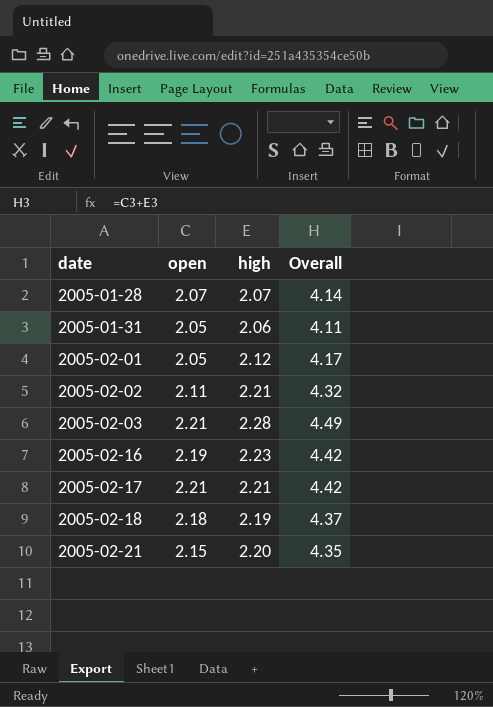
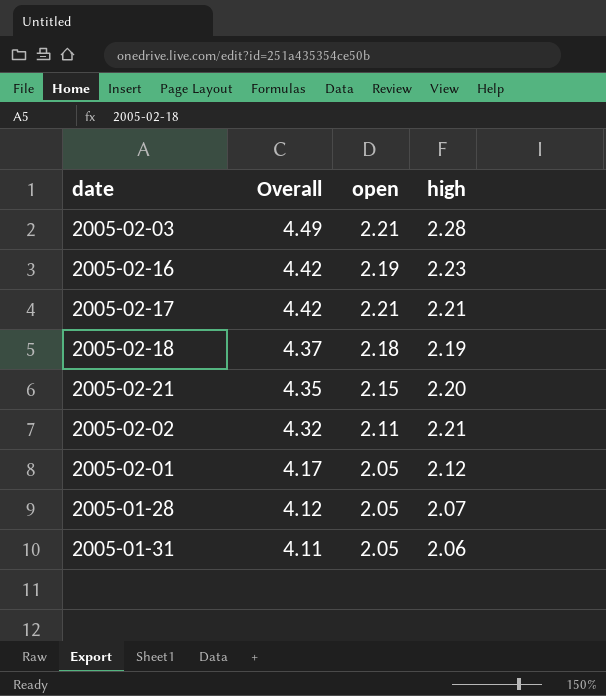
row order: date ascending -> Overall descending
column Overall | position: 4 -> 2
2005-01-28 | Overall: 4.14 -> 4.12
2005-01-28 | open: 2.07 -> 2.05

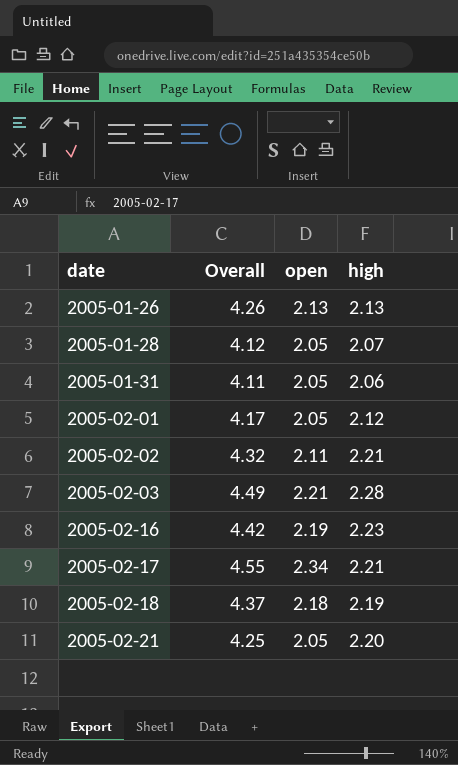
row order: Overall descending -> date ascending
row 2005-01-26: none -> 4.26 | 2.13 | 2.13
2005-02-17 | Overall: 4.42 -> 4.55
2005-02-17 | open: 2.21 -> 2.34
2005-02-21 | Overall: 4.35 -> 4.25
2005-02-21 | open: 2.15 -> 2.05

